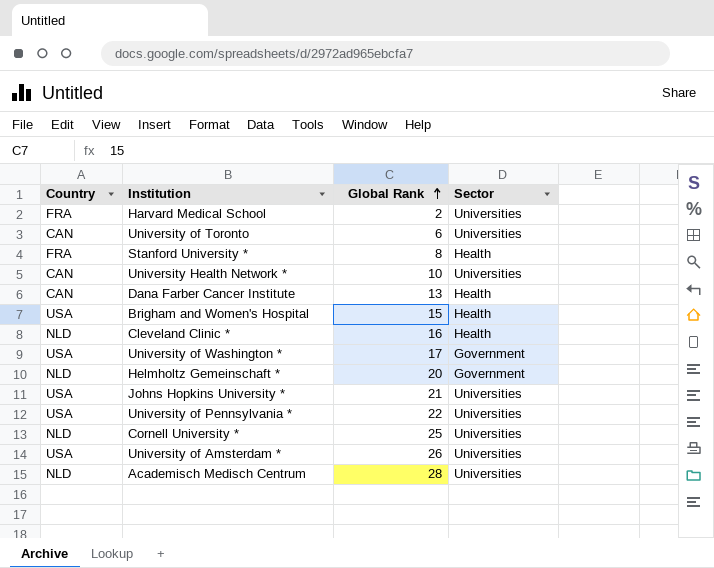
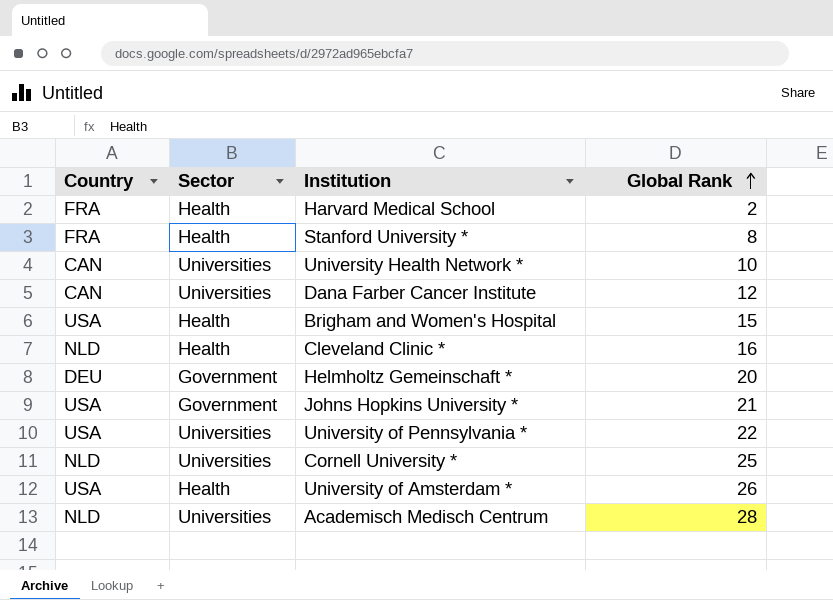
column Sector | position: 4 -> 2
row University of Toronto: CAN | 6 | Universities -> none
row University of Washington *: USA | 17 | Government -> none
Harvard Medical School | Sector: Universities -> Health
Dana Farber Cancer Institute | Sector: Health -> Universities
Dana Farber Cancer Institute | Global Rank: 13 -> 12
Helmholtz Gemeinschaft * | Country: NLD -> DEU
Johns Hopkins University * | Sector: Universities -> Government
University of Amsterdam * | Sector: Universities -> Health

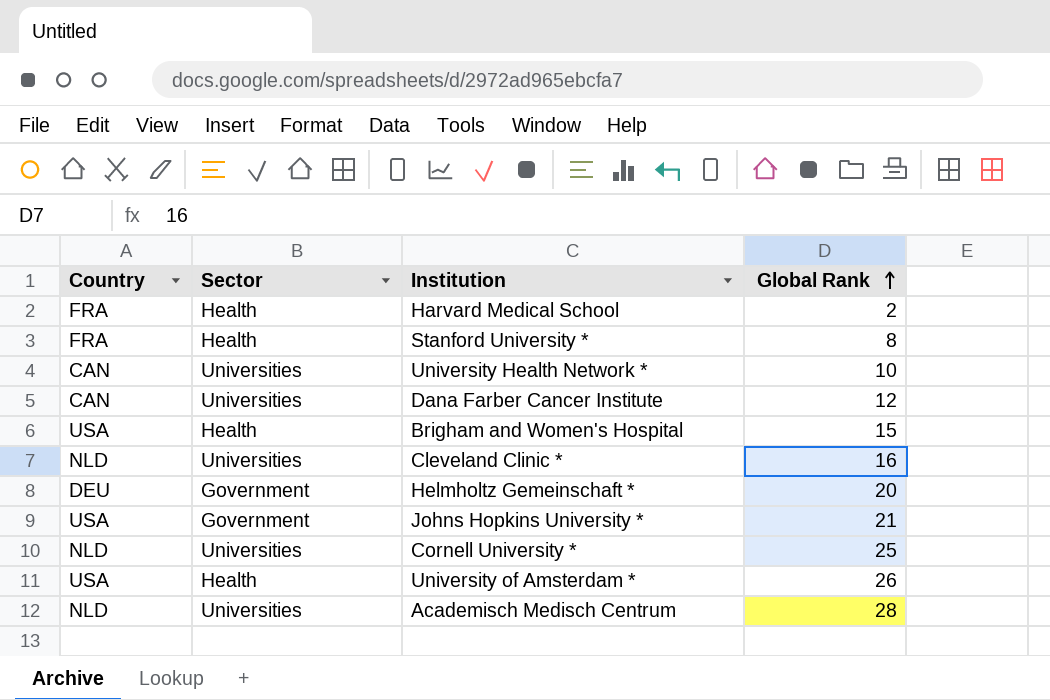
row University of Pennsylvania *: USA | Universities | 22 -> none
Cleveland Clinic * | Sector: Health -> Universities

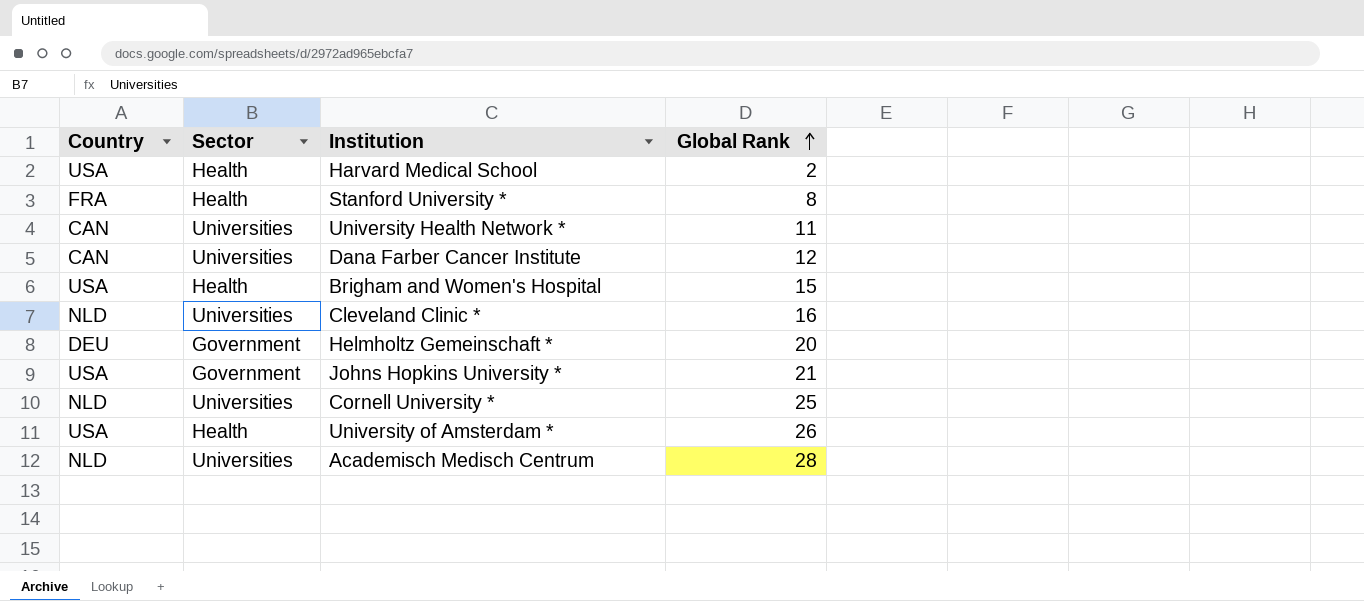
Harvard Medical School | Country: FRA -> USA
University Health Network * | Global Rank: 10 -> 11

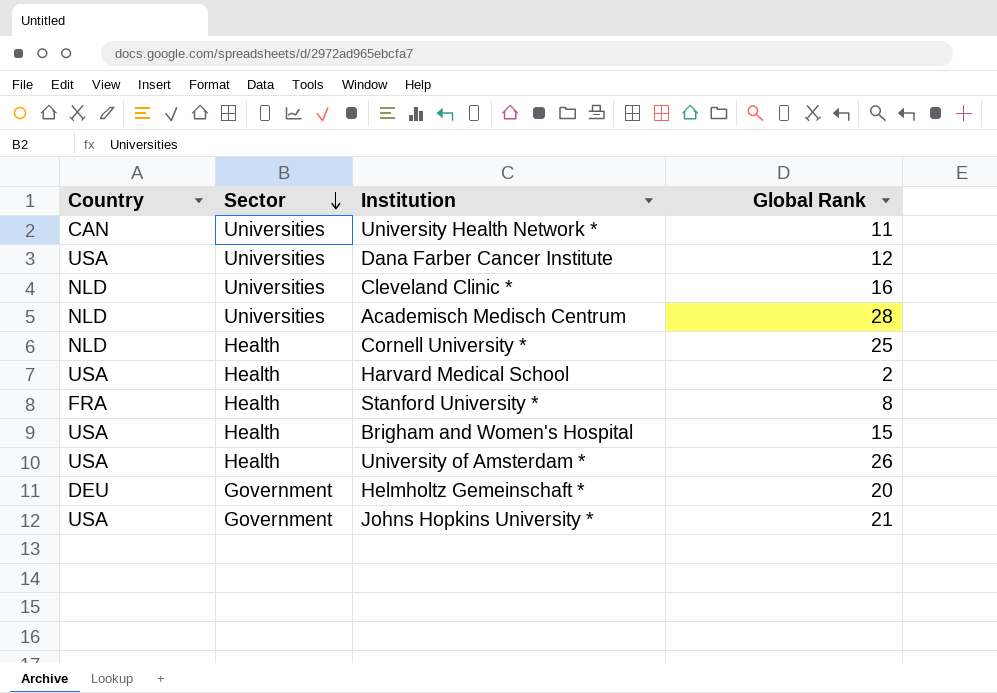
row order: Global Rank ascending -> Sector descending
Dana Farber Cancer Institute | Country: CAN -> USA
Cornell University * | Sector: Universities -> Health

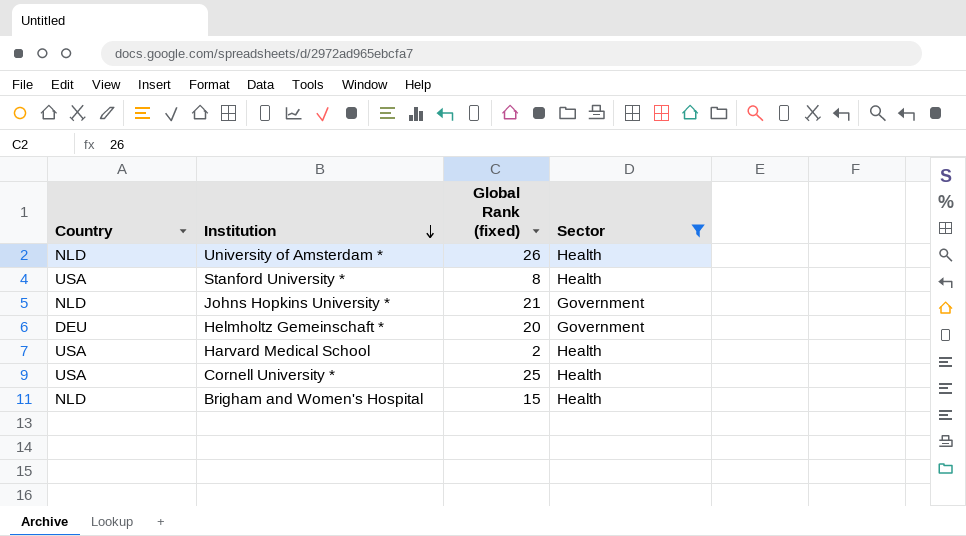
filter: none -> Sector != Universities
row order: Sector descending -> Institution descending
column name: Global Rank -> Global Rank (fixed)
column Sector | position: 2 -> 4
University of Amsterdam * | Country: USA -> NLD
Stanford University * | Country: FRA -> USA
Johns Hopkins University * | Country: USA -> NLD
Cornell University * | Country: NLD -> USA
Brigham and Women's Hospital | Country: USA -> NLD

